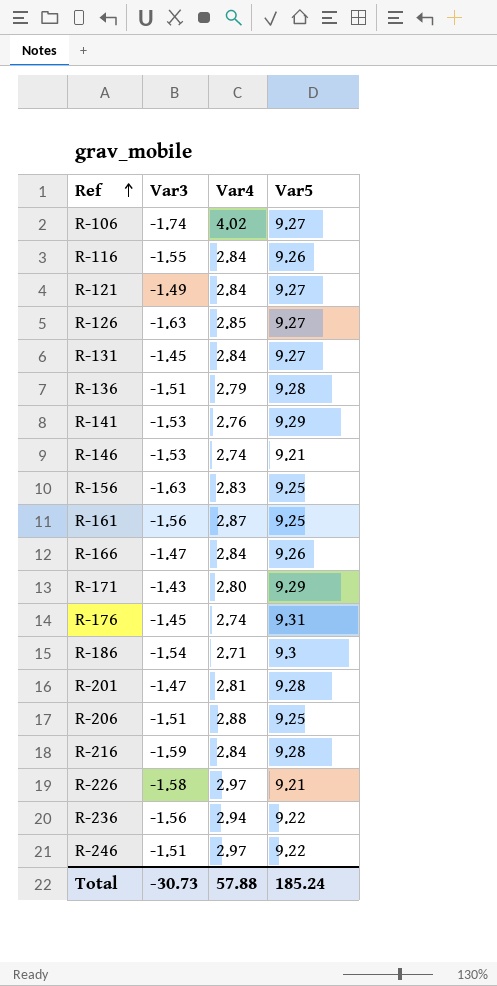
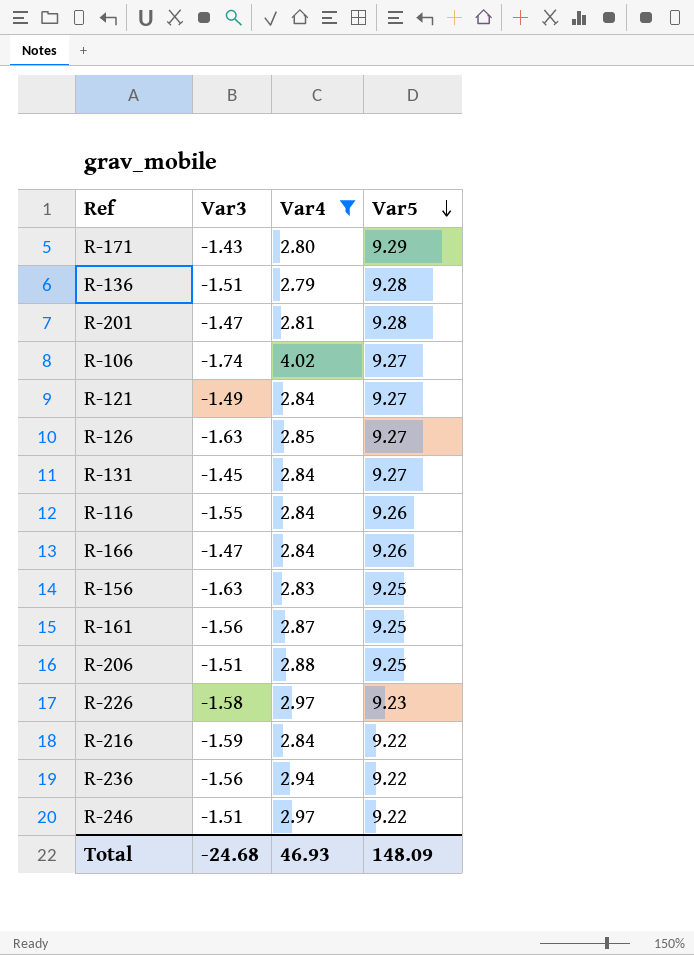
filter: none -> Var4 >= 2.79
row order: Ref ascending -> Var5 descending
R-226 | Var5: 9.21 -> 9.23
R-216 | Var5: 9.28 -> 9.22
Total | Var3: -30.73 -> -24.68
Total | Var4: 57.88 -> 46.93
Total | Var5: 185.24 -> 148.09

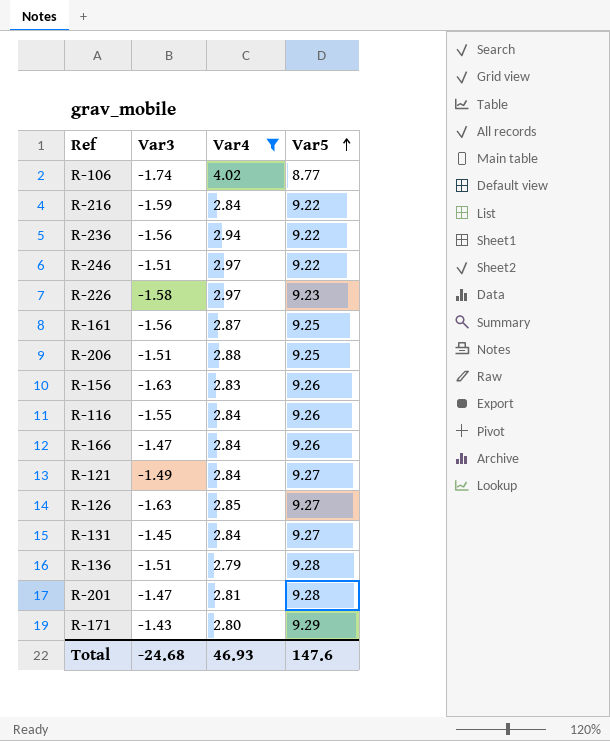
row order: Var5 descending -> Var5 ascending
R-106 | Var5: 9.27 -> 8.77
R-156 | Var5: 9.25 -> 9.26
Total | Var5: 148.09 -> 147.6

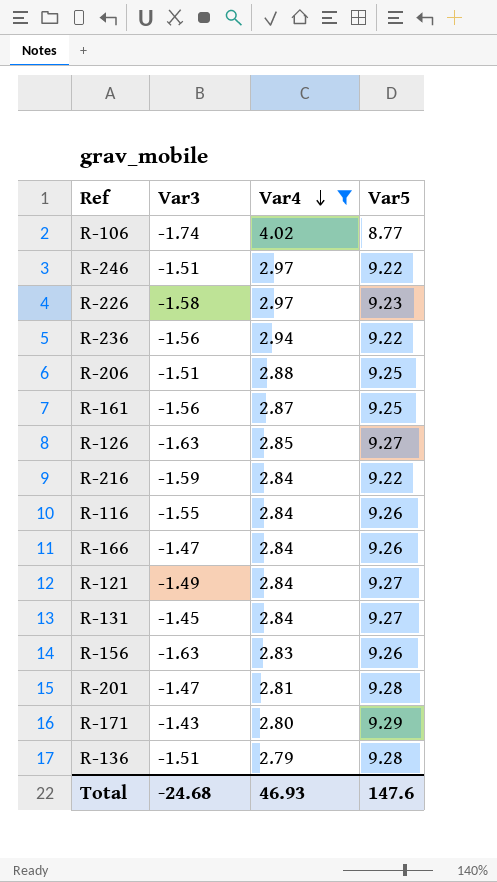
row order: Var5 ascending -> Var4 descending

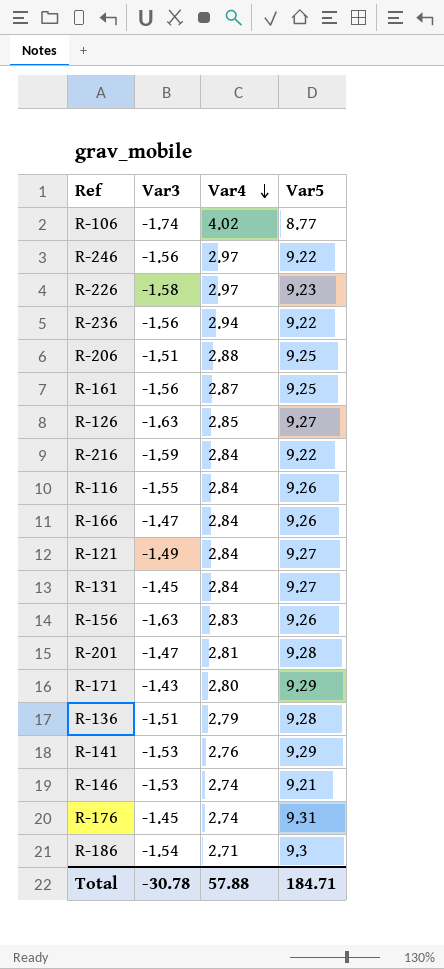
filter: Var4 >= 2.79 -> none
R-246 | Var3: -1.51 -> -1.56
Total | Var3: -24.68 -> -30.78
Total | Var4: 46.93 -> 57.88
Total | Var5: 147.6 -> 184.71

